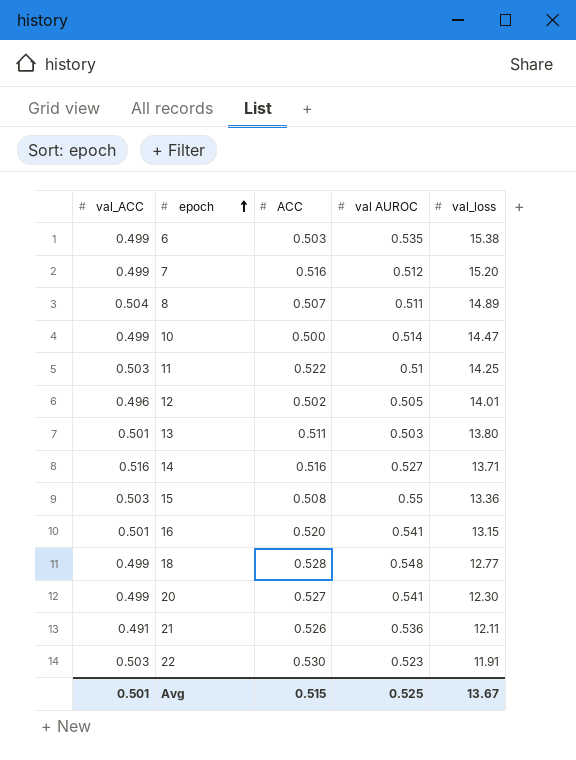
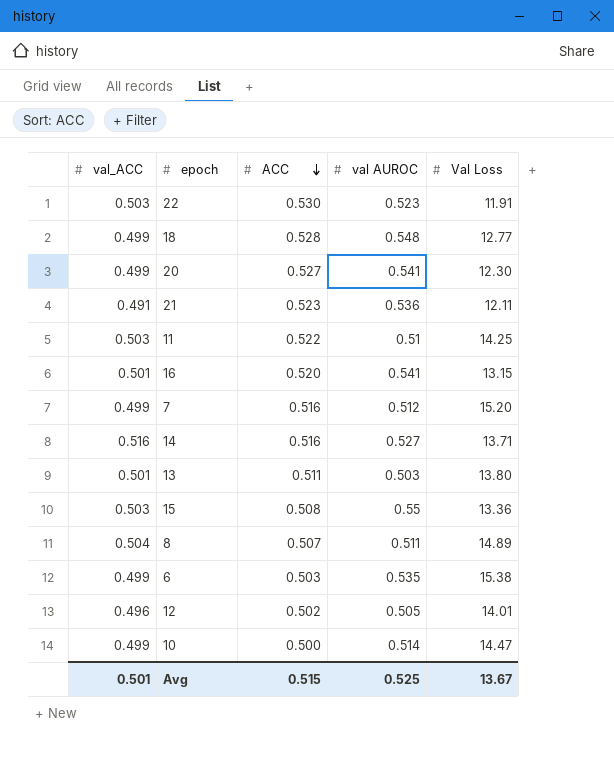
row order: epoch ascending -> ACC descending
column name: val_loss -> Val Loss
21 | ACC: 0.526 -> 0.523

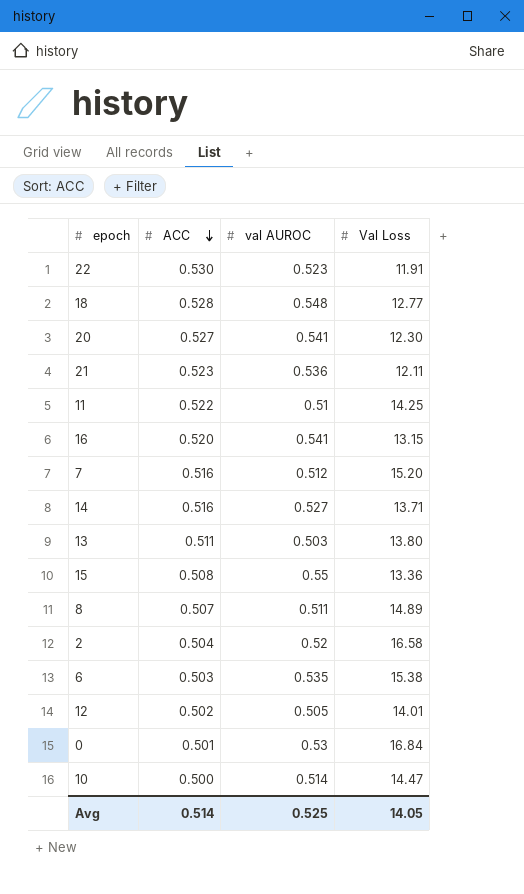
column val_ACC | position: 1 -> none
row 2: none -> 0.504 | 0.52 | 16.58
row 0: none -> 0.501 | 0.53 | 16.84
Avg | ACC: 0.515 -> 0.514
Avg | Val Loss: 13.67 -> 14.05

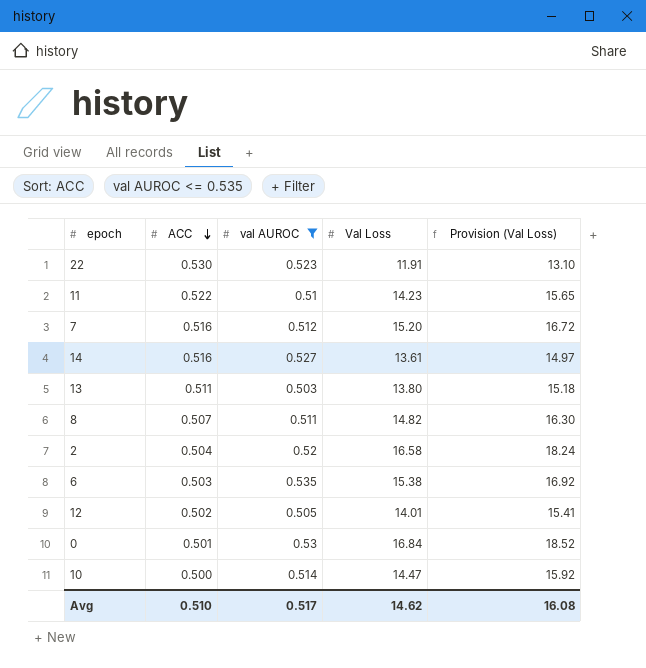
filter: none -> val AUROC <= 0.535
column Provision (Val Loss) | formula: none -> [Val Loss] * 1.1
11 | Val Loss: 14.25 -> 14.23
14 | Val Loss: 13.71 -> 13.61
8 | Val Loss: 14.89 -> 14.82
Avg | ACC: 0.514 -> 0.510
Avg | val AUROC: 0.525 -> 0.517
Avg | Val Loss: 14.05 -> 14.62

